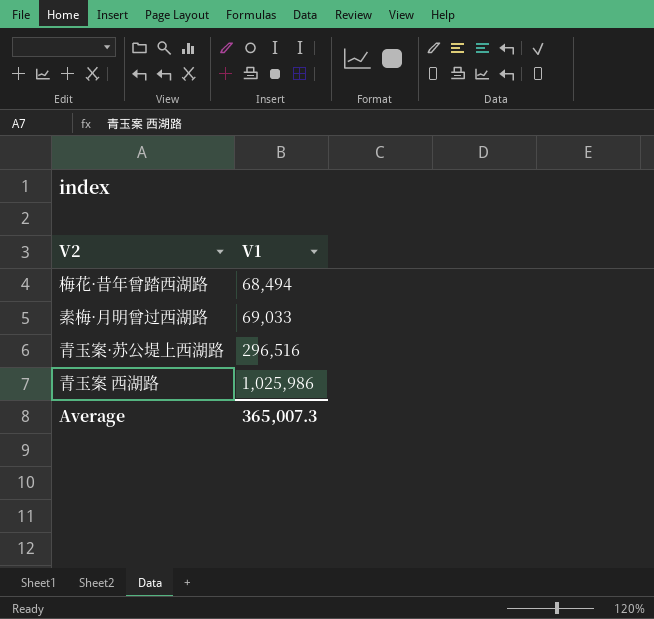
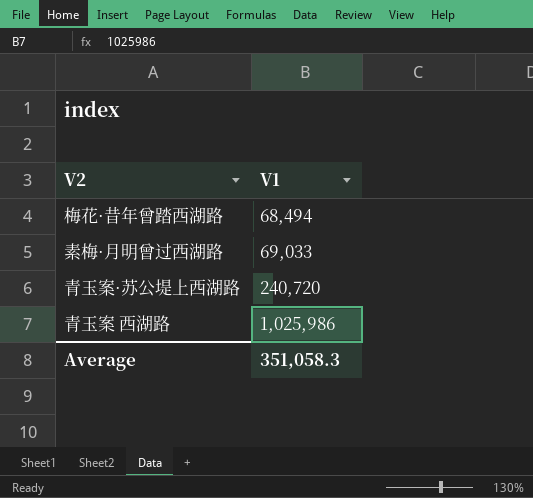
青玉案·苏公堤上西湖路 | V1: 296,516 -> 240,720
Average | V1: 365,007.3 -> 351,058.3

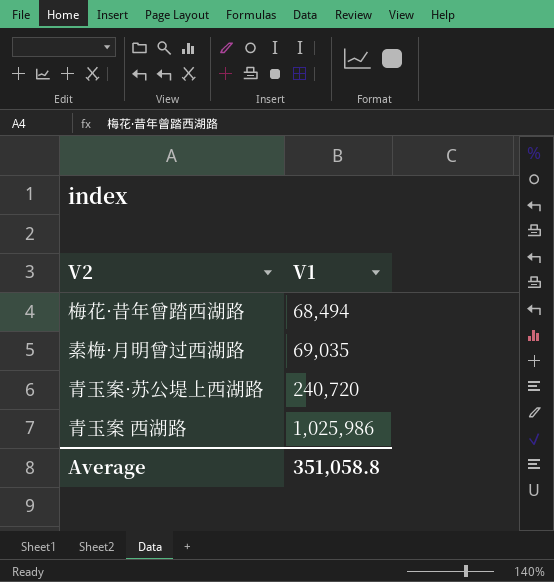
素梅·月明曾过西湖路 | V1: 69,033 -> 69,035
Average | V1: 351,058.3 -> 351,058.8

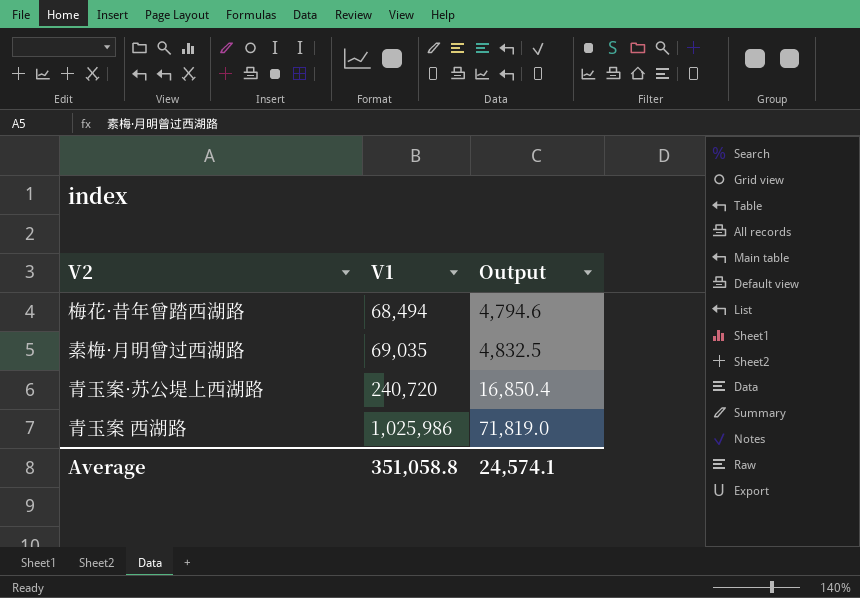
column Output | formula: none -> [V1] * 0.07

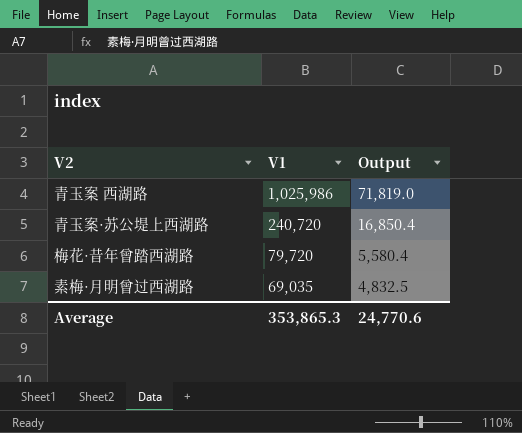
row order: V1 ascending -> V1 descending
梅花·昔年曾踏西湖路 | V1: 68,494 -> 79,720
梅花·昔年曾踏西湖路 | Output: 4,794.6 -> 5,580.4
Average | V1: 351,058.8 -> 353,865.3
Average | Output: 24,574.1 -> 24,770.6

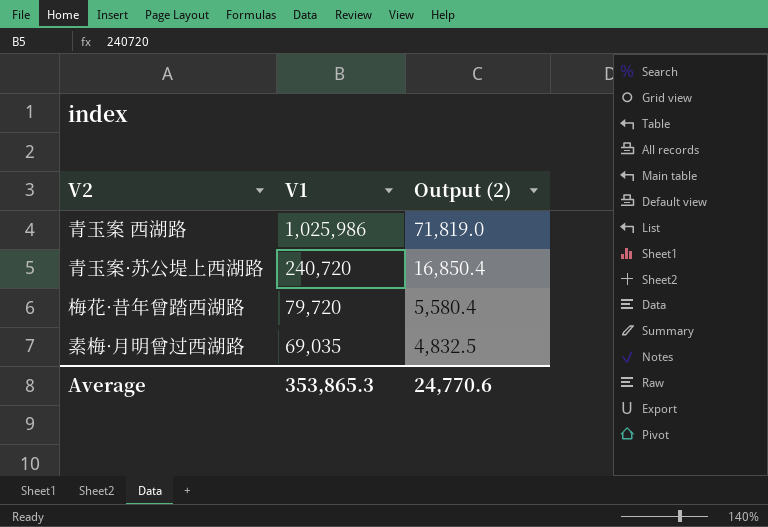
column name: Output -> Output (2)

